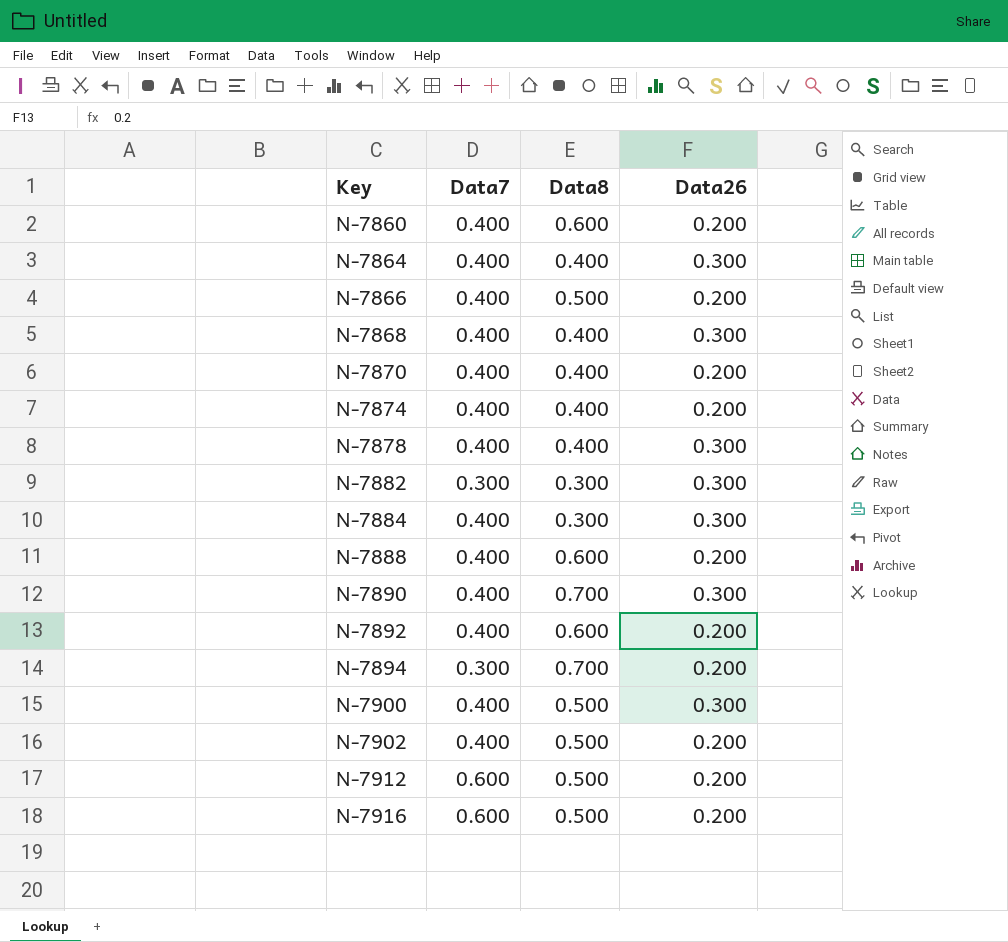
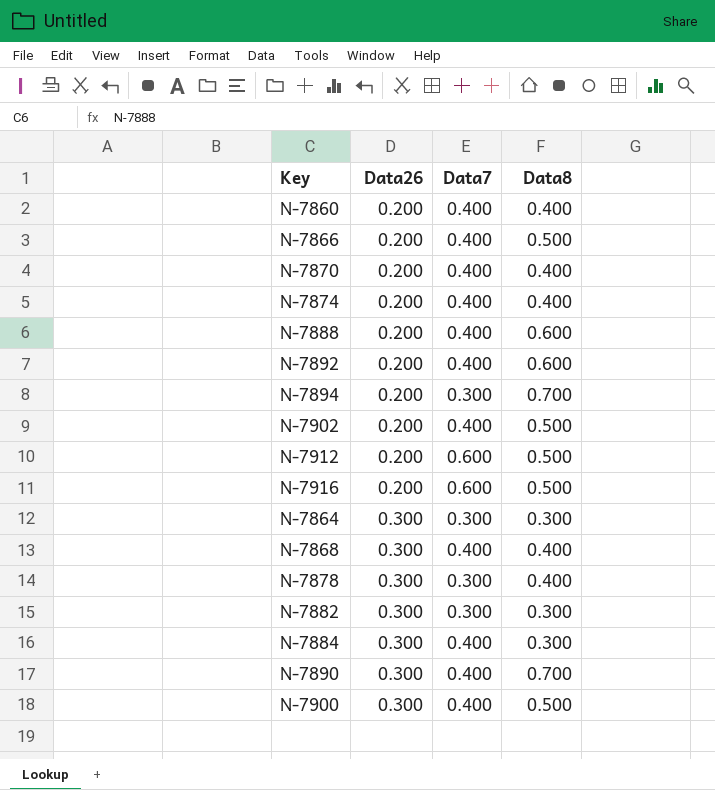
row order: Key ascending -> Data26 ascending
column Data26 | position: 4 -> 2
N-7860 | Data8: 0.600 -> 0.400
N-7864 | Data7: 0.400 -> 0.300
N-7864 | Data8: 0.400 -> 0.300
N-7878 | Data7: 0.400 -> 0.300

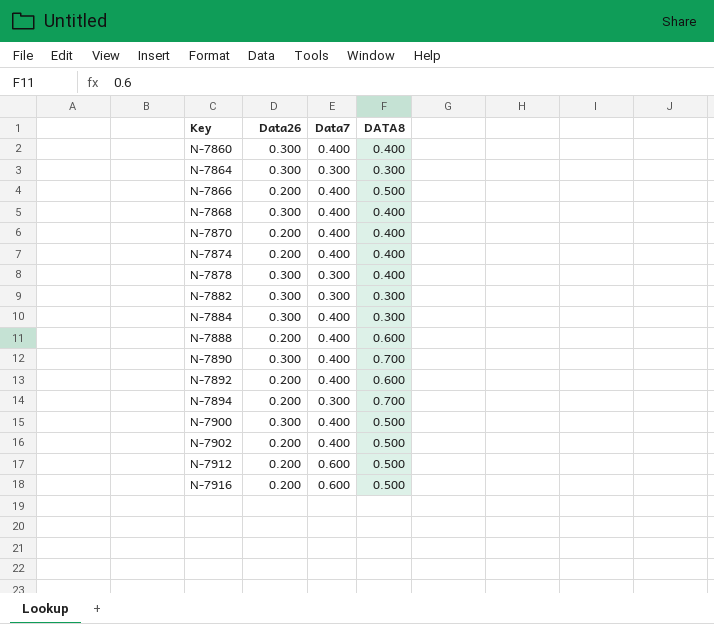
row order: Data26 ascending -> Key ascending
column name: Data8 -> DATA8
N-7860 | Data26: 0.200 -> 0.300

